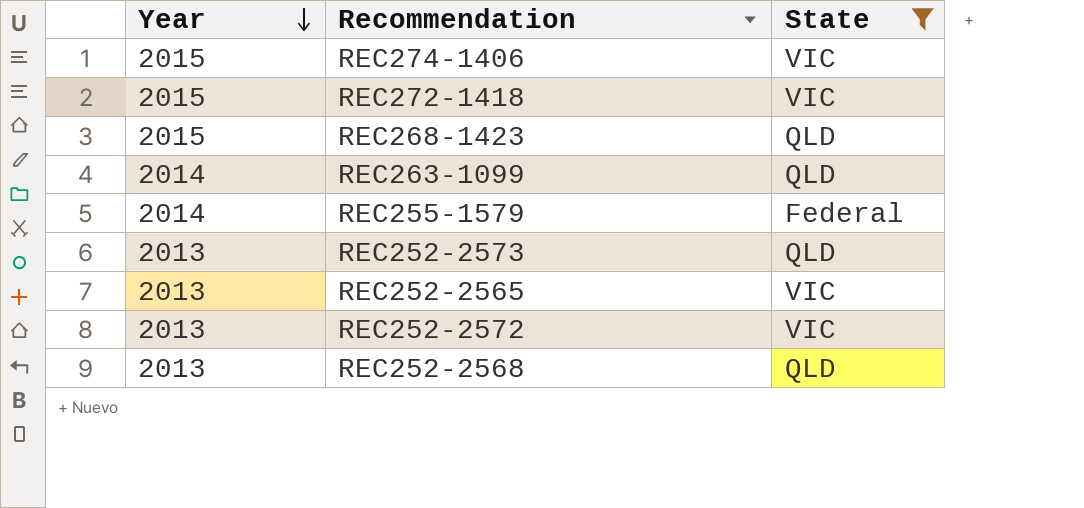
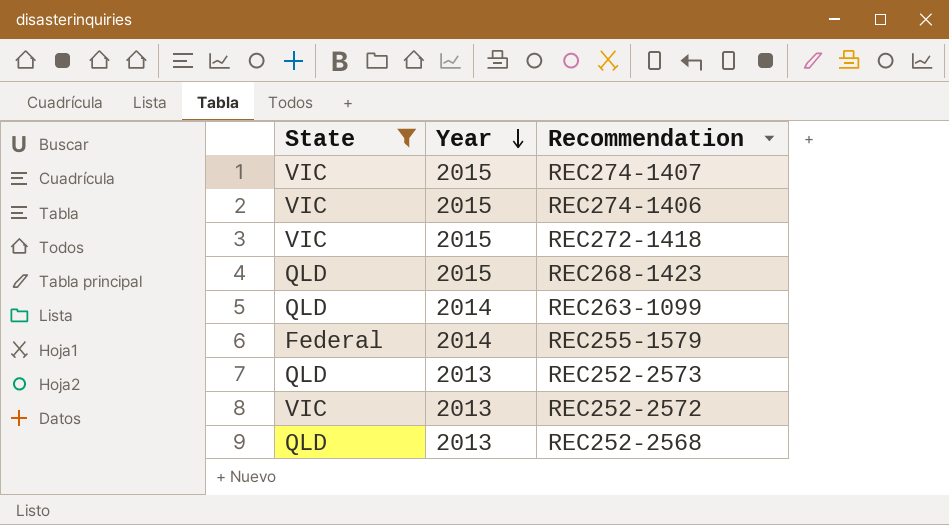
column State | position: 3 -> 1
row REC252-2565: 2013 | VIC -> none
row REC274-1407: none -> VIC | 2015

